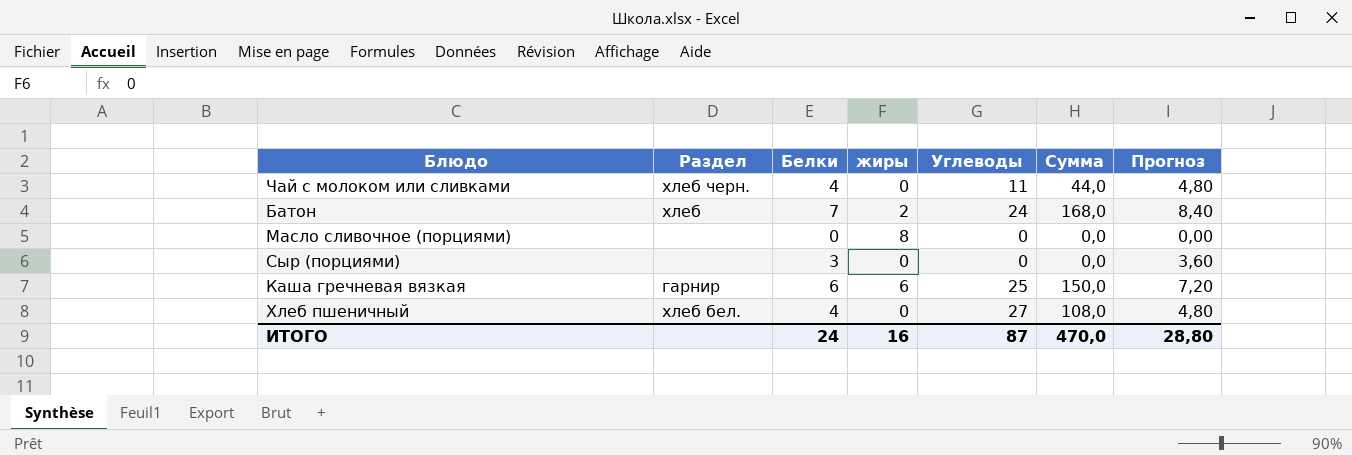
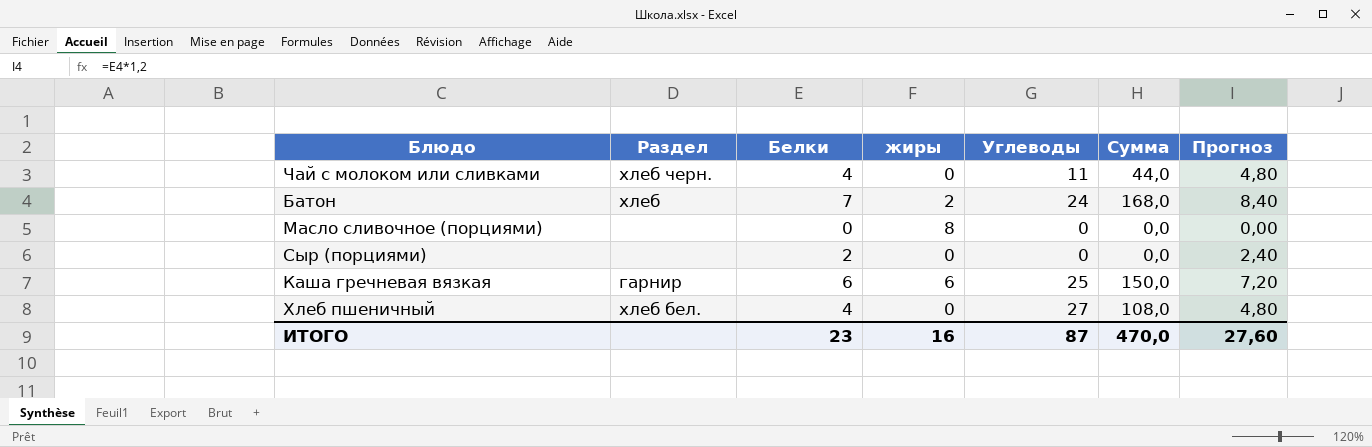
Сыр (порциями) | Белки: 3 -> 2
Сыр (порциями) | Прогноз: 3,60 -> 2,40
ИТОГО | Белки: 24 -> 23
ИТОГО | Прогноз: 28,80 -> 27,60

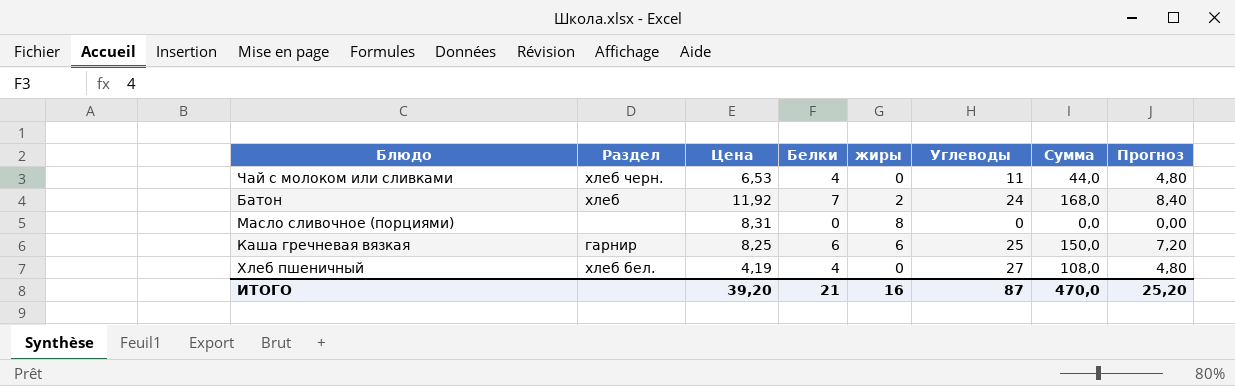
column Цена | position: none -> 3
row Сыр (порциями): none | 2 | 0 | 0 | 0,0 | 2,40 -> none
ИТОГО | Белки: 23 -> 21
ИТОГО | Прогноз: 27,60 -> 25,20

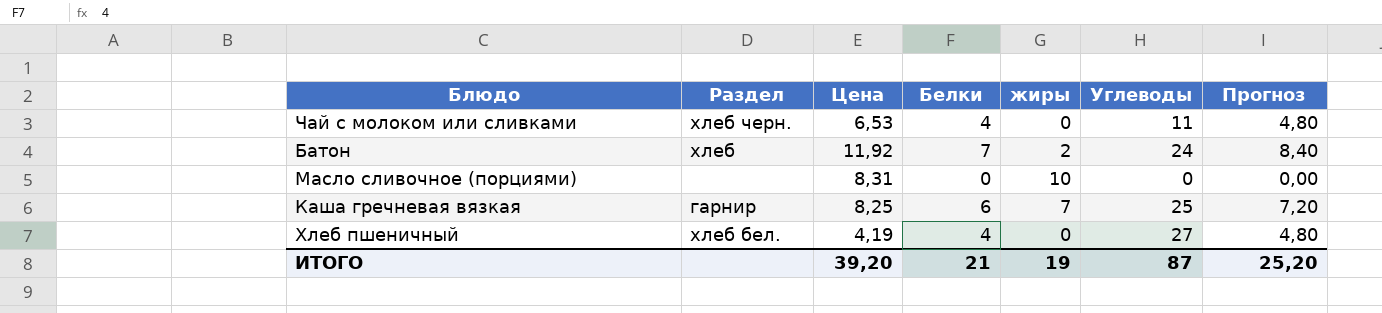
column Сумма | formula: [Белки] * [Углеводы] -> none
Масло сливочное (порциями) | жиры: 8 -> 10
Каша гречневая вязкая | жиры: 6 -> 7
ИТОГО | жиры: 16 -> 19

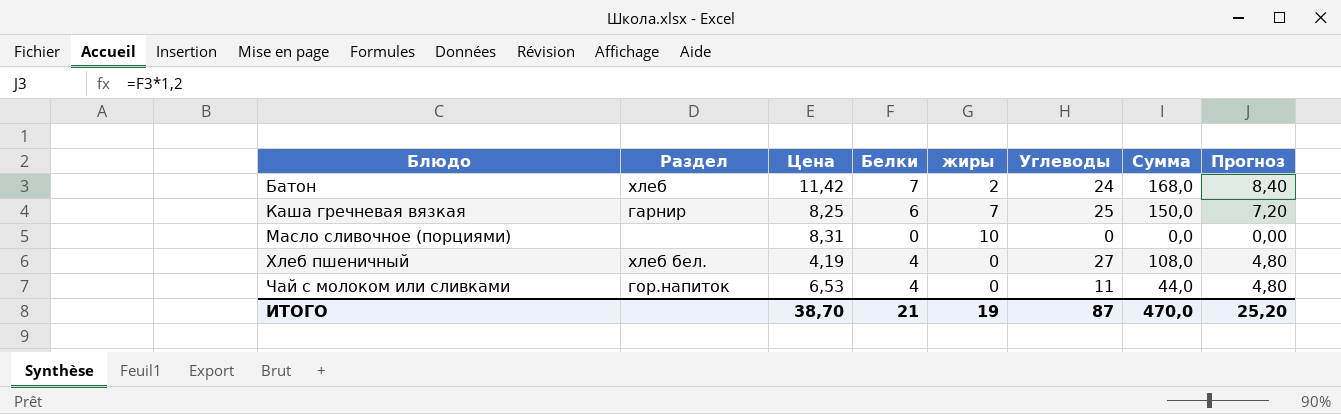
row order: none -> Блюдо ascending
column Сумма | formula: none -> [Белки] * [Углеводы]
Батон | Цена: 11,92 -> 11,42
Чай с молоком или сливками | Раздел: хлеб черн. -> гор.напиток
ИТОГО | Цена: 39,20 -> 38,70

